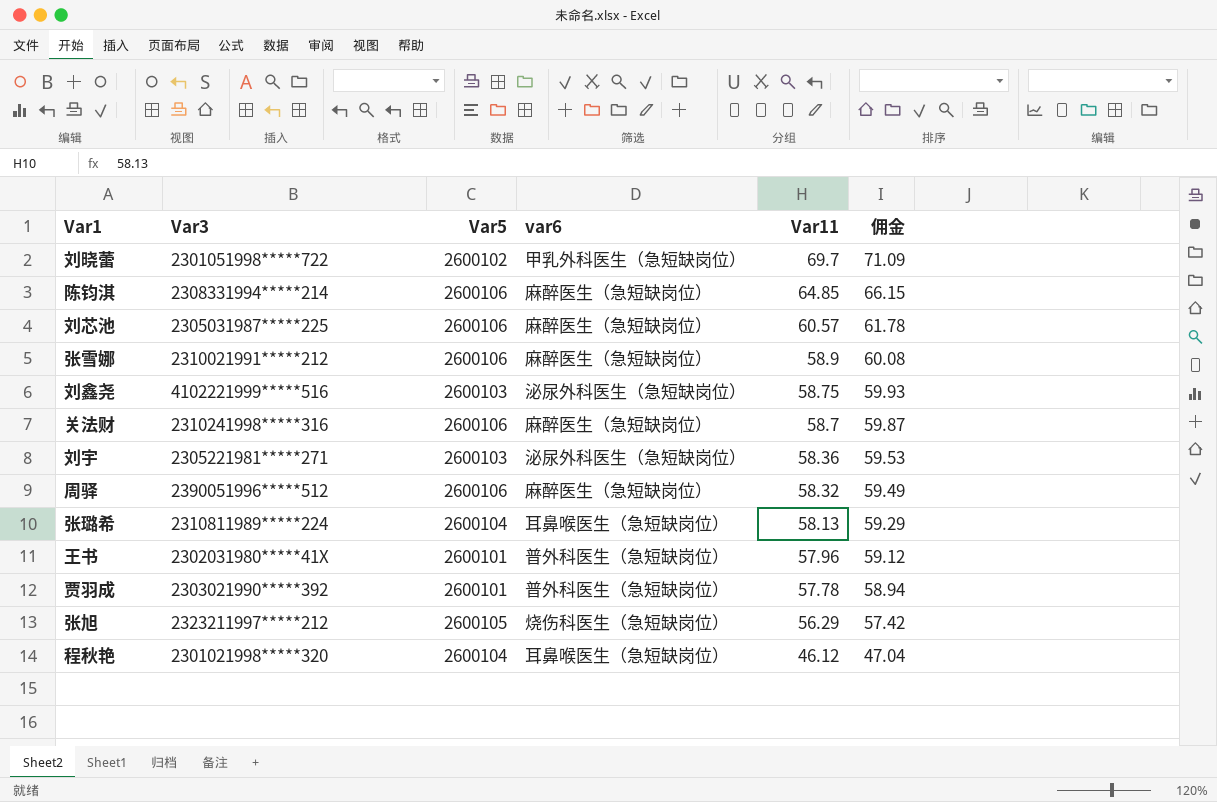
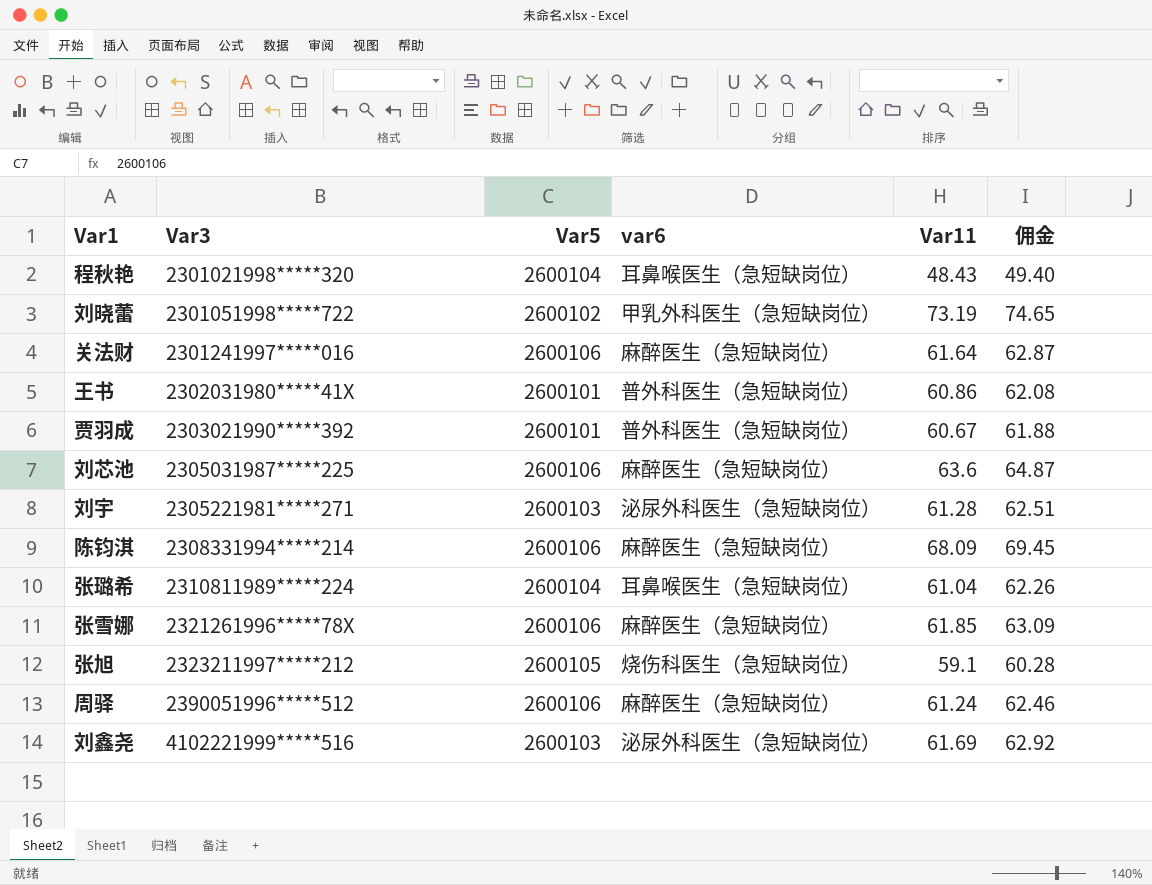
row order: Var11 descending -> Var3 ascending
程秋艳 | Var11: 46.12 -> 48.43
程秋艳 | 佣金: 47.04 -> 49.40
刘晓蕾 | Var11: 69.7 -> 73.19
刘晓蕾 | 佣金: 71.09 -> 74.65
关法财 | Var3: 2310241998*****316 -> 2301241997*****016
关法财 | Var11: 58.7 -> 61.64
关法财 | 佣金: 59.87 -> 62.87
王书 | Var11: 57.96 -> 60.86
王书 | 佣金: 59.12 -> 62.08
贾羽成 | Var11: 57.78 -> 60.67
贾羽成 | 佣金: 58.94 -> 61.88
刘芯池 | Var11: 60.57 -> 63.6
刘芯池 | 佣金: 61.78 -> 64.87
刘宇 | Var11: 58.36 -> 61.28
刘宇 | 佣金: 59.53 -> 62.51
陈钧淇 | Var11: 64.85 -> 68.09
陈钧淇 | 佣金: 66.15 -> 69.45
张璐希 | Var11: 58.13 -> 61.04
张璐希 | 佣金: 59.29 -> 62.26
张雪娜 | Var3: 2310021991*****212 -> 2321261996*****78X
张雪娜 | Var11: 58.9 -> 61.85
张雪娜 | 佣金: 60.08 -> 63.09
张旭 | Var11: 56.29 -> 59.1
张旭 | 佣金: 57.42 -> 60.28
周驿 | Var11: 58.32 -> 61.24
周驿 | 佣金: 59.49 -> 62.46
刘鑫尧 | Var11: 58.75 -> 61.69
刘鑫尧 | 佣金: 59.93 -> 62.92

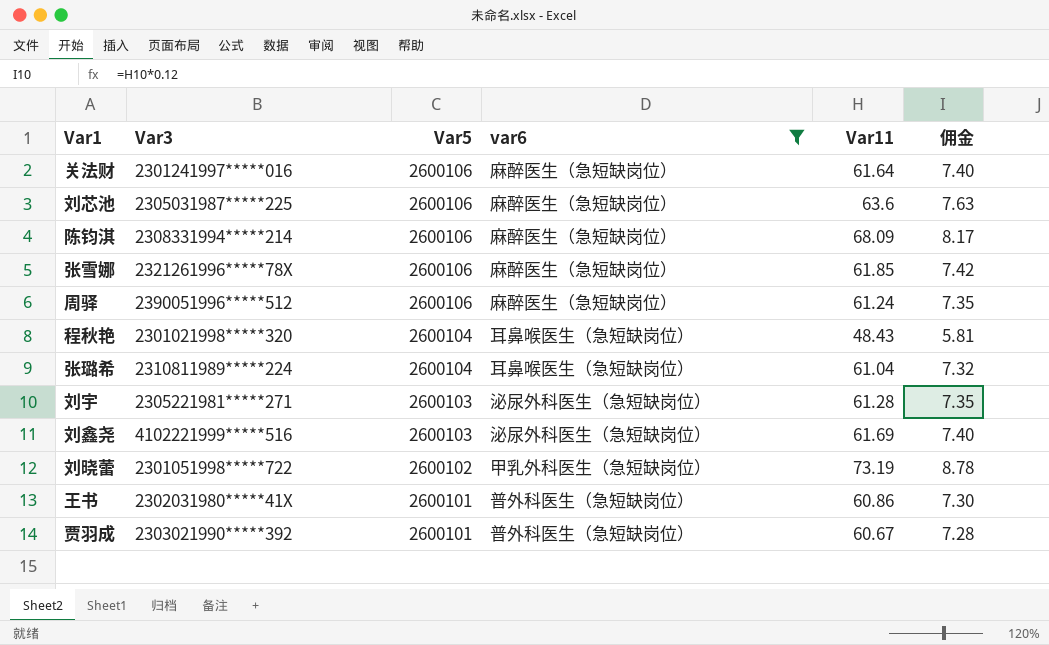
filter: none -> var6 != 烧伤科医生（急短缺岗位）
row order: Var3 ascending -> Var5 descending
column 佣金 | formula: [Var11] * 1.02 -> [Var11] * 0.12

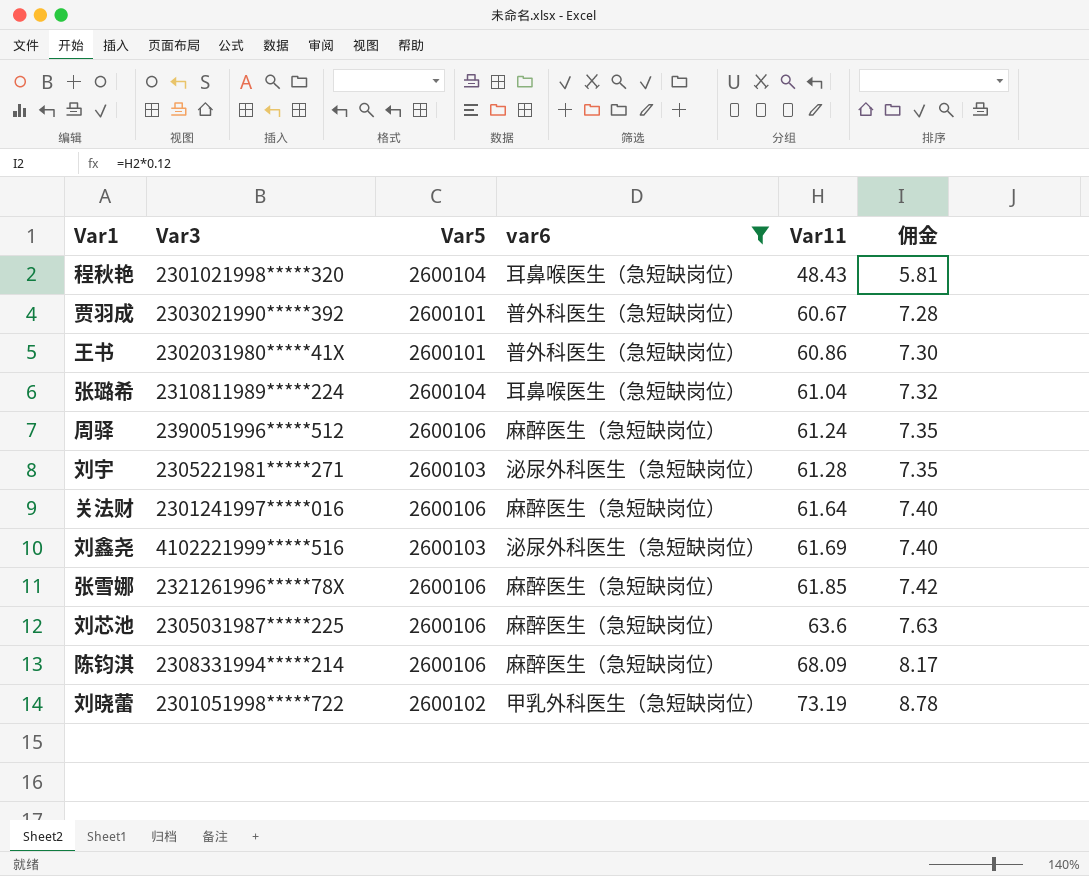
row order: Var5 descending -> Var11 ascending

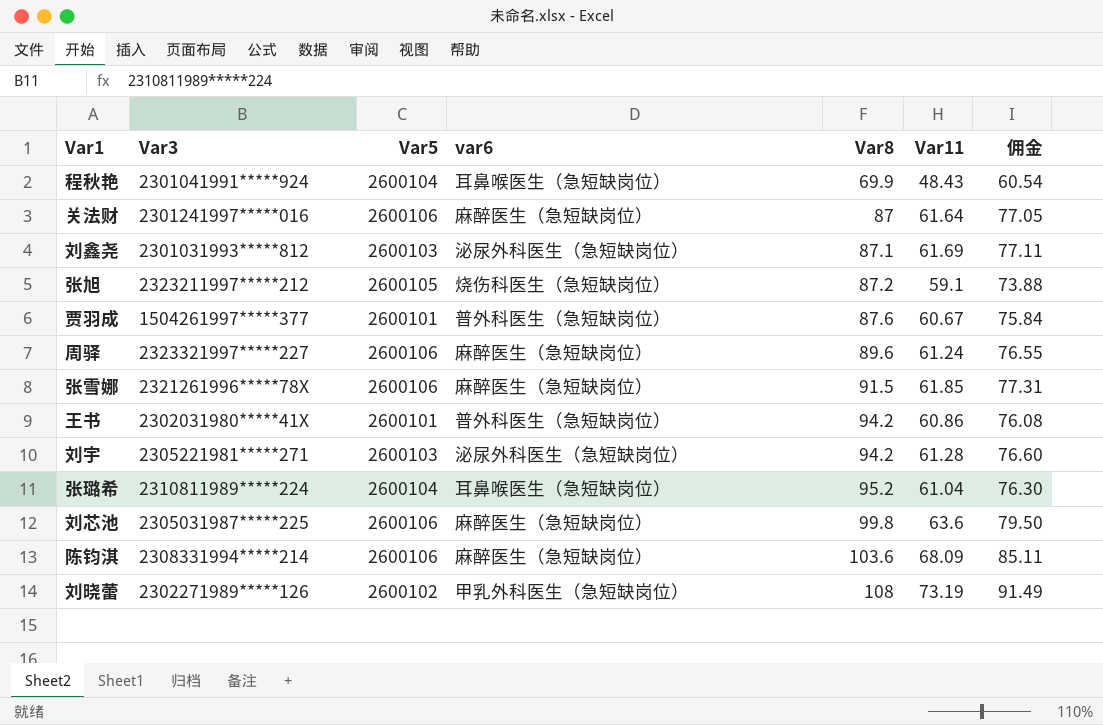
filter: var6 != 烧伤科医生（急短缺岗位） -> none
row order: Var11 ascending -> Var8 ascending
column Var8 | position: none -> 5
column 佣金 | formula: [Var11] * 0.12 -> [Var11] * 1.25
程秋艳 | Var3: 2301021998*****320 -> 2301041991*****924
刘鑫尧 | Var3: 4102221999*****516 -> 2301031993*****812
贾羽成 | Var3: 2303021990*****392 -> 1504261997*****377
周驿 | Var3: 2390051996*****512 -> 2323321997*****227
刘晓蕾 | Var3: 2301051998*****722 -> 2302271989*****126

